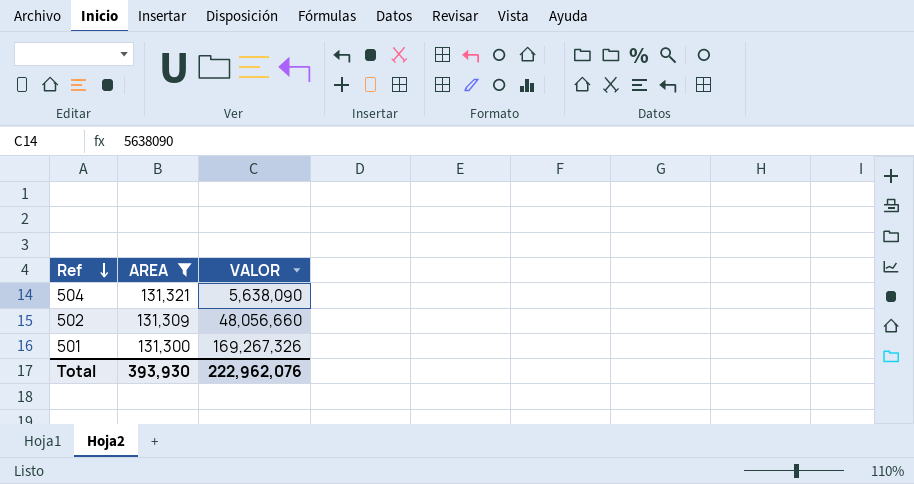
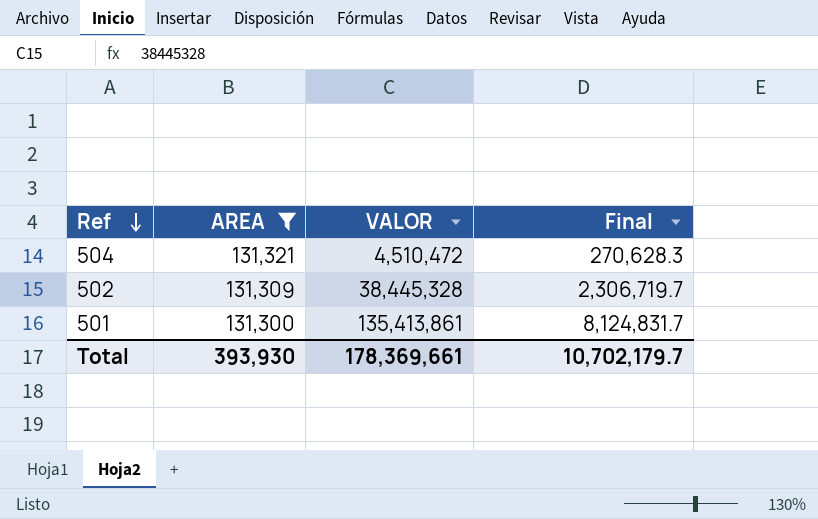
column Final | formula: none -> [VALOR] * 0.06
504 | VALOR: 5,638,090 -> 4,510,472
502 | VALOR: 48,056,660 -> 38,445,328
501 | VALOR: 169,267,326 -> 135,413,861
Total | VALOR: 222,962,076 -> 178,369,661

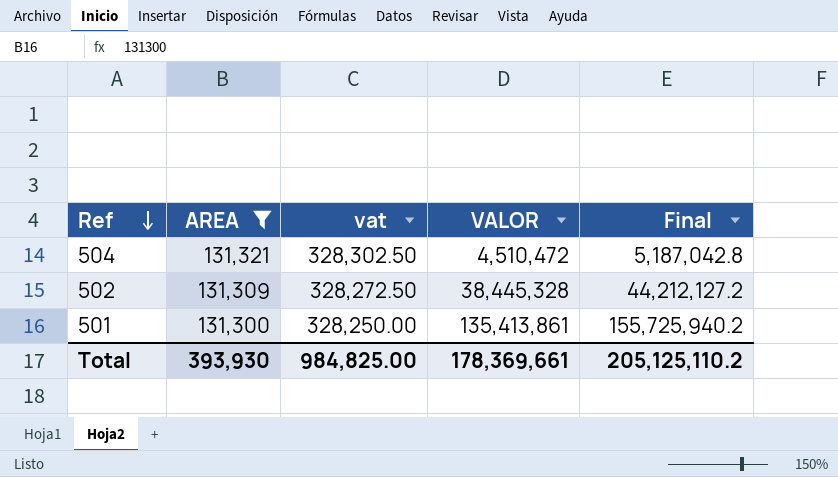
column vat | formula: none -> [AREA] * 2.5
column Final | formula: [VALOR] * 0.06 -> [VALOR] * 1.15
Total | Final: 10,702,179.7 -> 205,125,110.2

